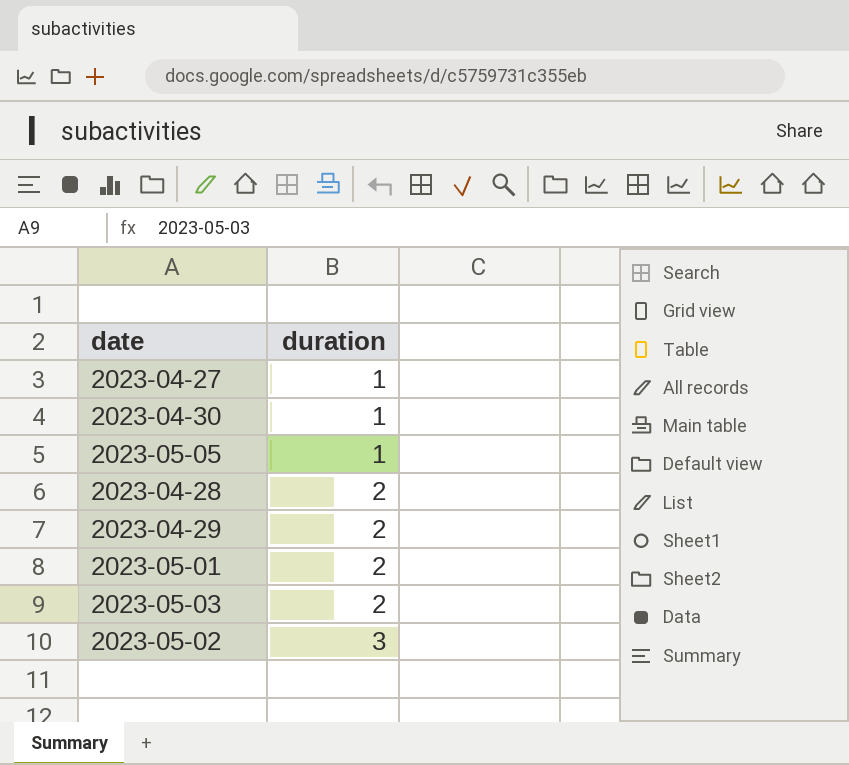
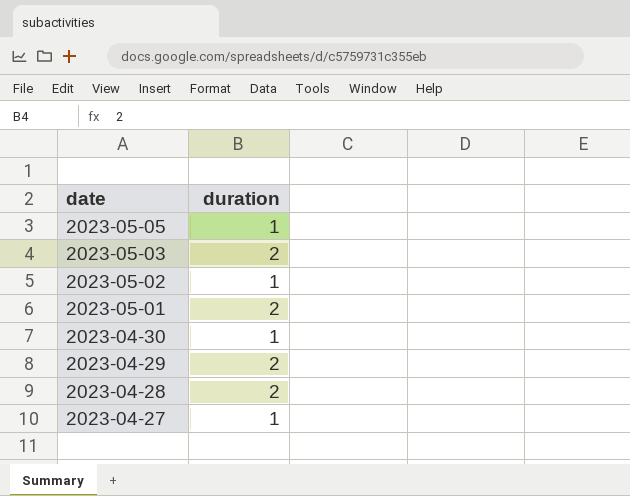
row order: duration ascending -> date descending
2023-05-02 | duration: 3 -> 1

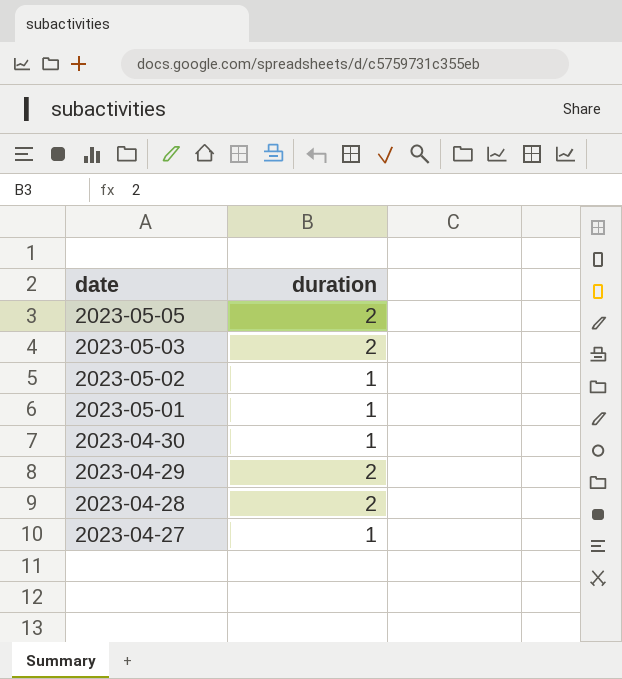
2023-05-05 | duration: 1 -> 2
2023-05-01 | duration: 2 -> 1

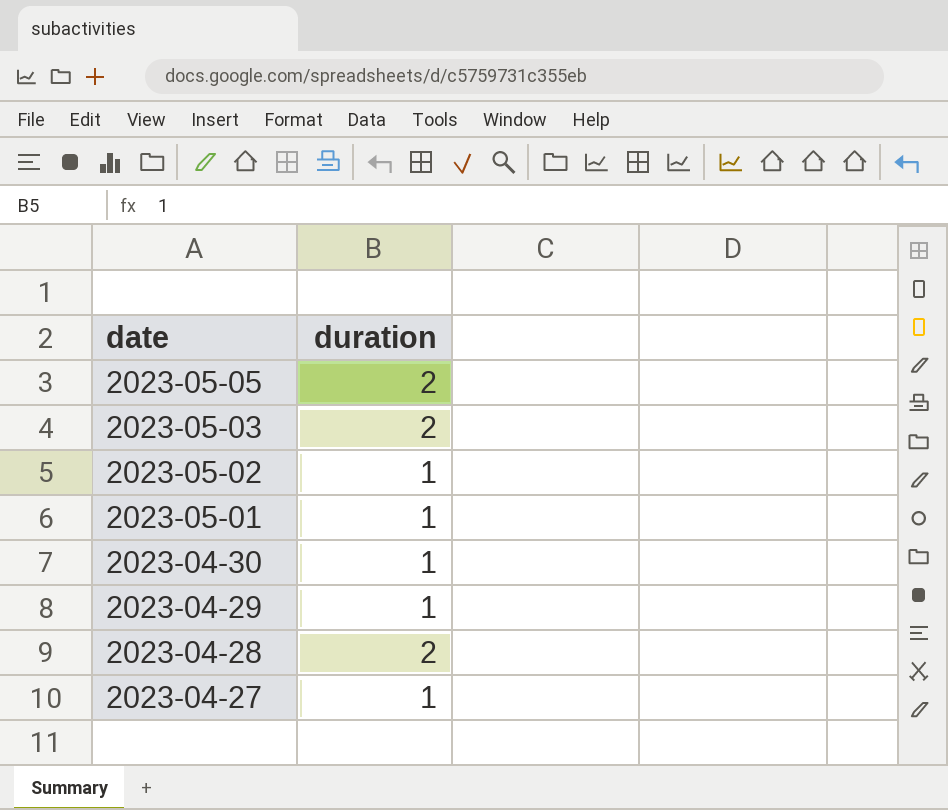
2023-04-29 | duration: 2 -> 1

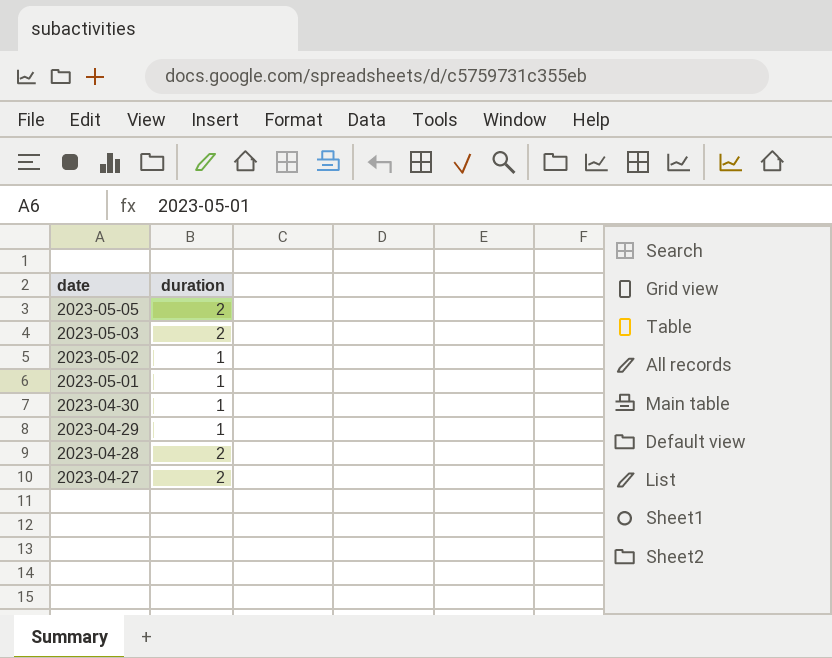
2023-04-27 | duration: 1 -> 2

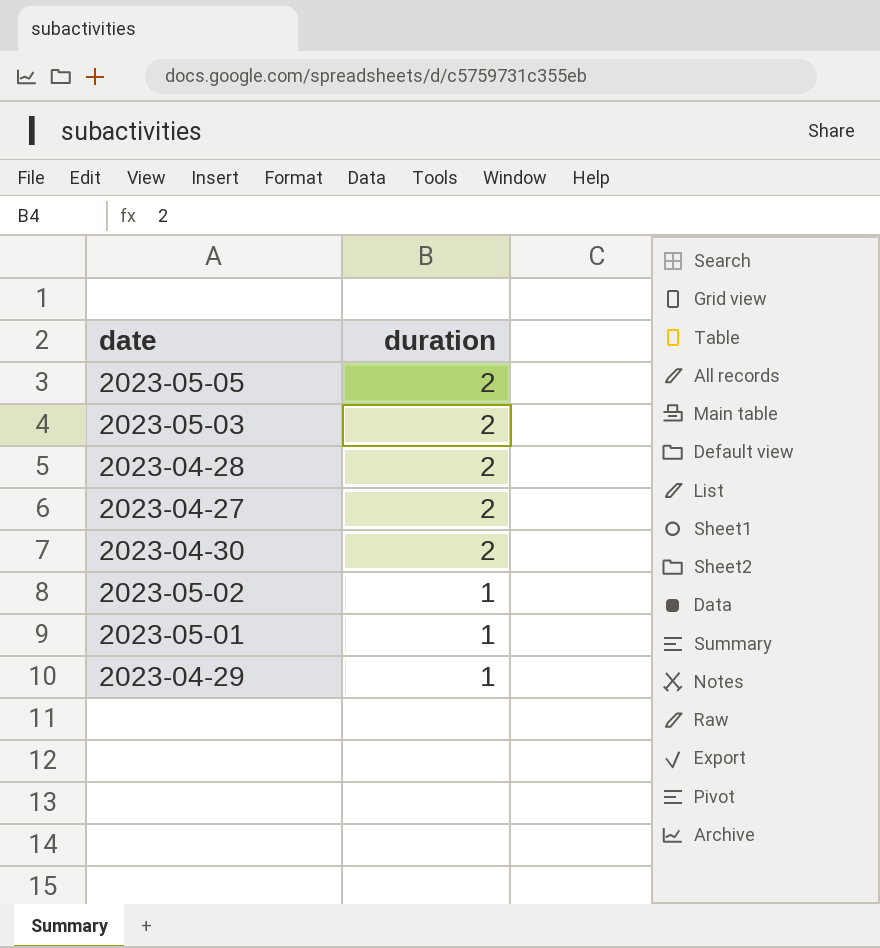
row order: date descending -> duration descending
2023-04-30 | duration: 1 -> 2

